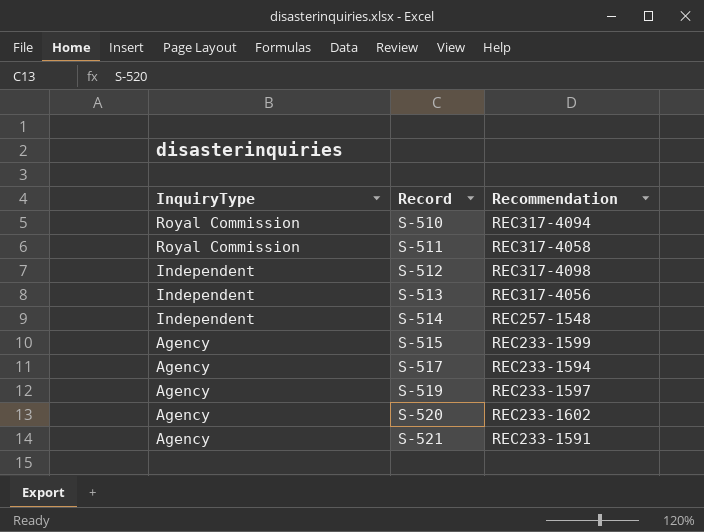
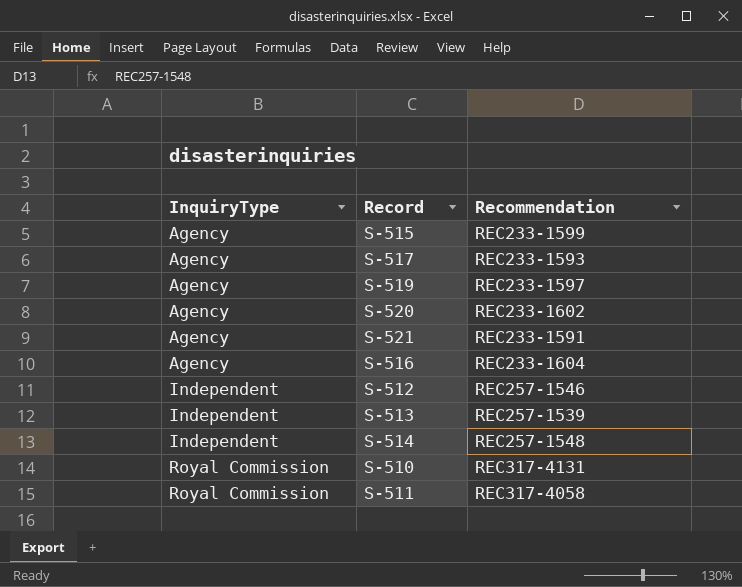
row order: InquiryType descending -> InquiryType ascending
S-517 | Recommendation: REC233-1594 -> REC233-1593
row S-516: none -> Agency | REC233-1604
S-512 | Recommendation: REC317-4098 -> REC257-1546
S-513 | Recommendation: REC317-4056 -> REC257-1539
S-510 | Recommendation: REC317-4094 -> REC317-4131

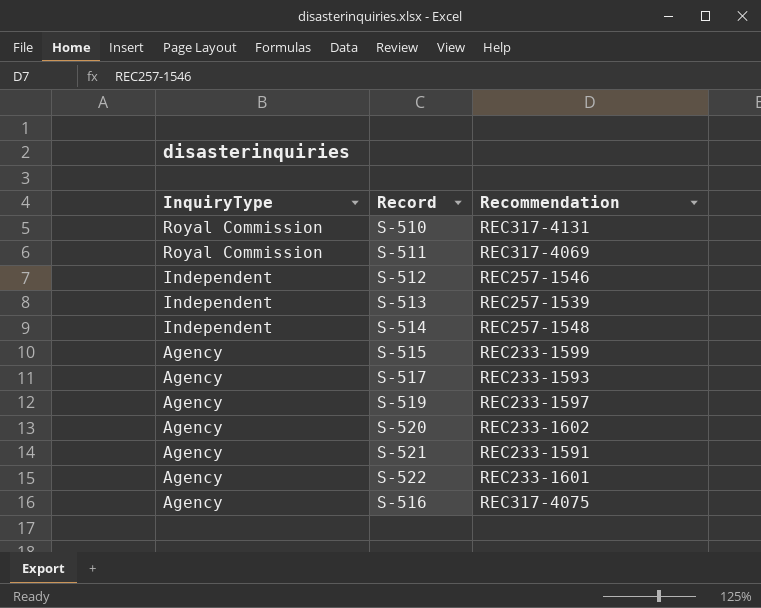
row order: InquiryType ascending -> InquiryType descending
S-511 | Recommendation: REC317-4058 -> REC317-4069
row S-522: none -> Agency | REC233-1601
S-516 | Recommendation: REC233-1604 -> REC317-4075

